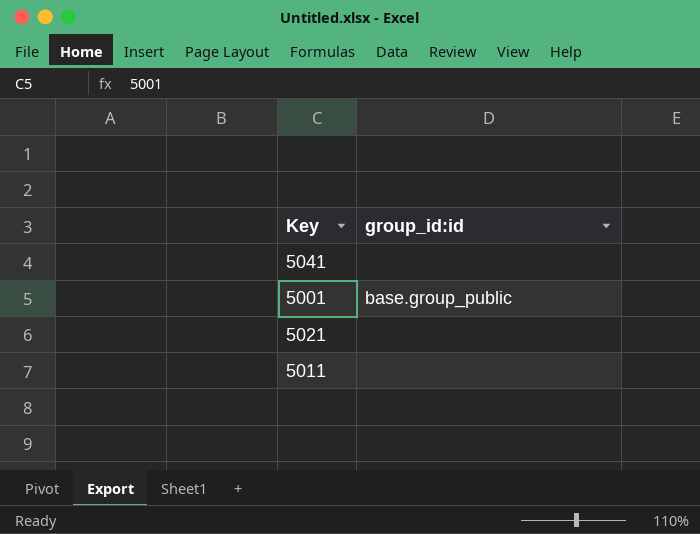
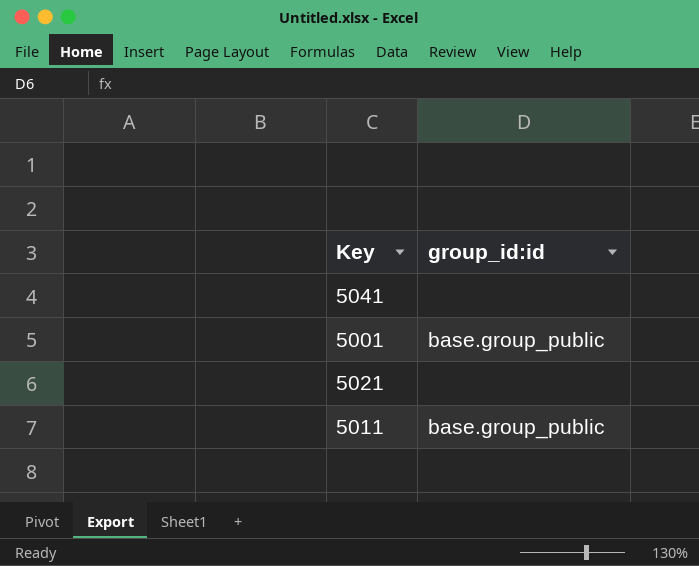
5011 | group_id:id: none -> base.group_public

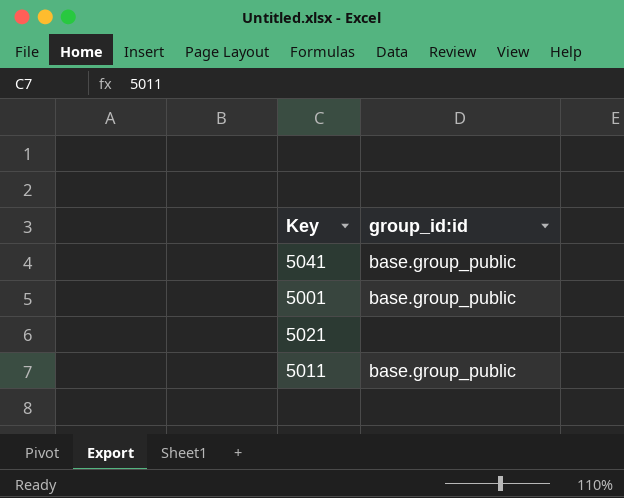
5041 | group_id:id: none -> base.group_public

